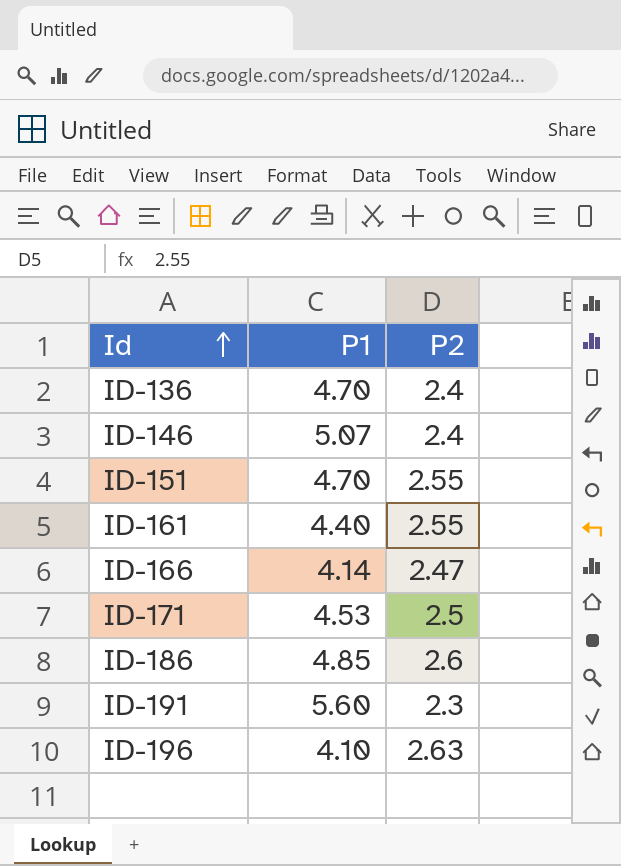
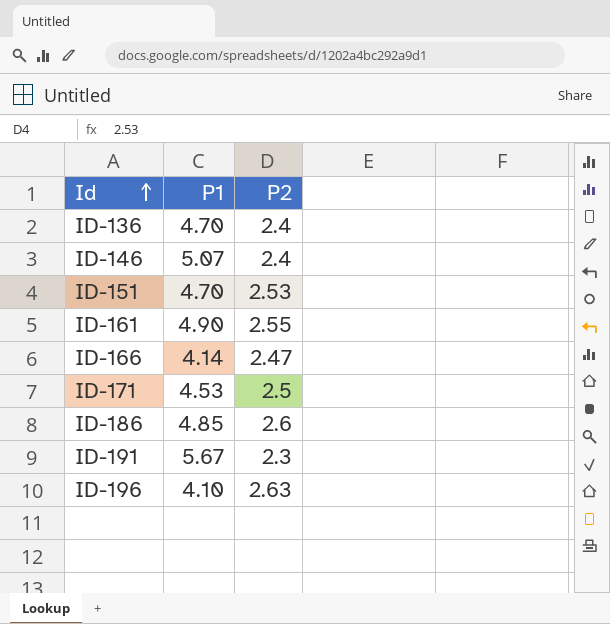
ID-151 | P2: 2.55 -> 2.53
ID-161 | P1: 4.40 -> 4.90
ID-191 | P1: 5.60 -> 5.67

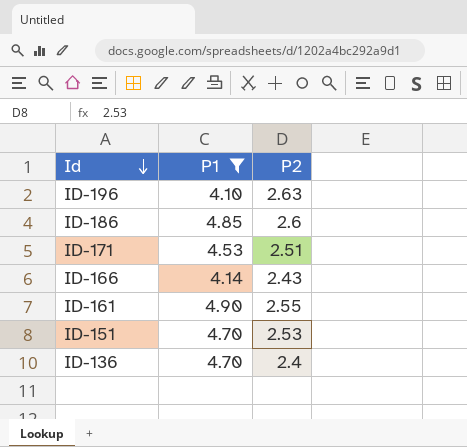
filter: none -> P1 <= 4.90
row order: Id ascending -> Id descending
ID-171 | P2: 2.5 -> 2.51
ID-166 | P2: 2.47 -> 2.43

